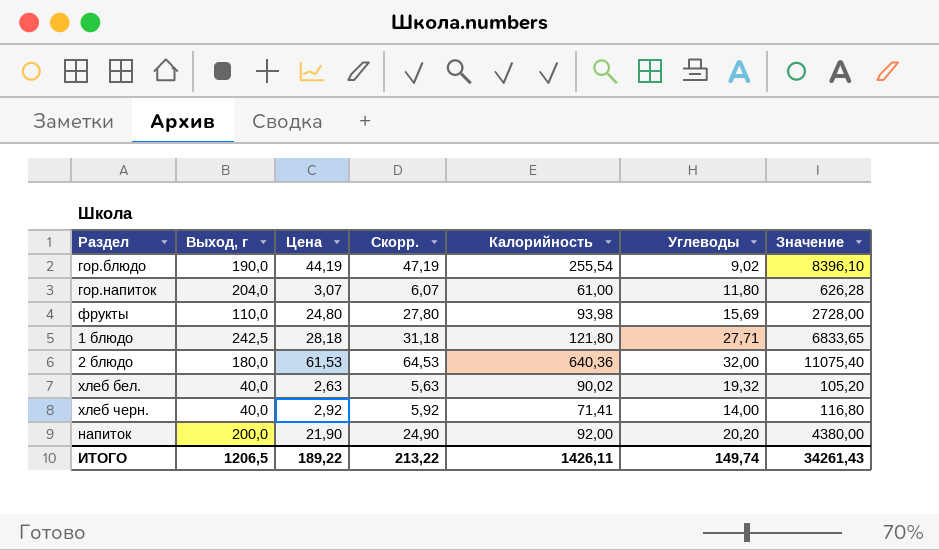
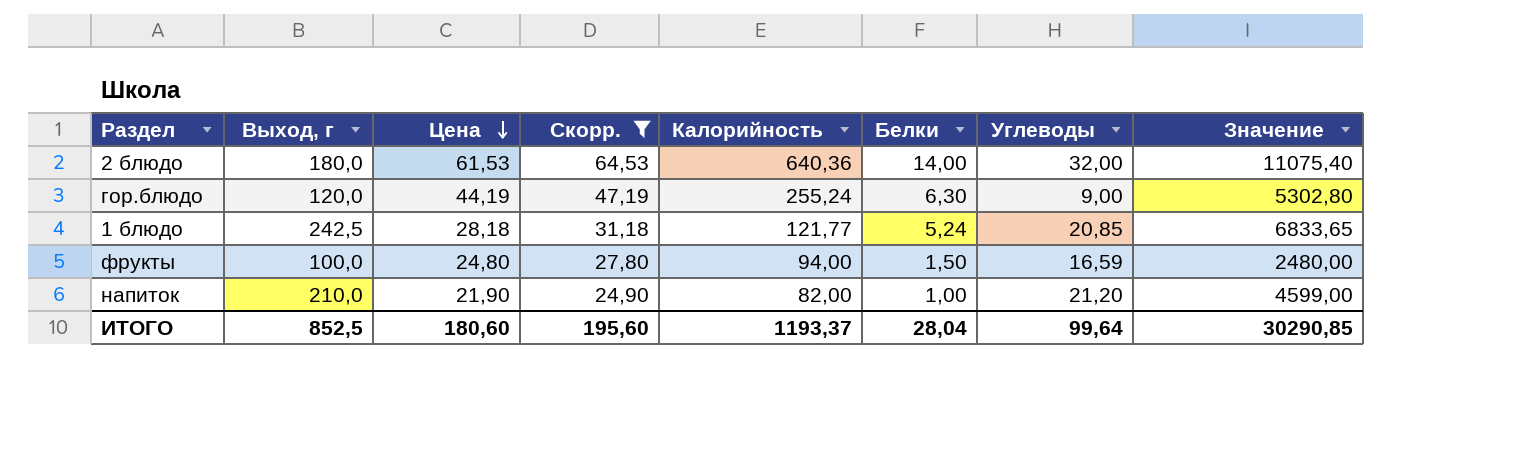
filter: none -> Скорр. >= 24,90
row order: none -> Цена descending
column Белки | position: none -> 6
гор.блюдо | Выход, г: 190,0 -> 120,0
гор.блюдо | Калорийность: 255,54 -> 255,24
гор.блюдо | Углеводы: 9,02 -> 9,00
гор.блюдо | Значение: 8396,10 -> 5302,80
1 блюдо | Калорийность: 121,80 -> 121,77
1 блюдо | Углеводы: 27,71 -> 20,85
фрукты | Выход, г: 110,0 -> 100,0
фрукты | Калорийность: 93,98 -> 94,00
фрукты | Углеводы: 15,69 -> 16,59
фрукты | Значение: 2728,00 -> 2480,00
напиток | Выход, г: 200,0 -> 210,0
напиток | Калорийность: 92,00 -> 82,00
напиток | Углеводы: 20,20 -> 21,20
напиток | Значение: 4380,00 -> 4599,00
ИТОГО | Выход, г: 1206,5 -> 852,5
ИТОГО | Цена: 189,22 -> 180,60
ИТОГО | Скорр.: 213,22 -> 195,60
ИТОГО | Калорийность: 1426,11 -> 1193,37
ИТОГО | Углеводы: 149,74 -> 99,64
ИТОГО | Значение: 34261,43 -> 30290,85

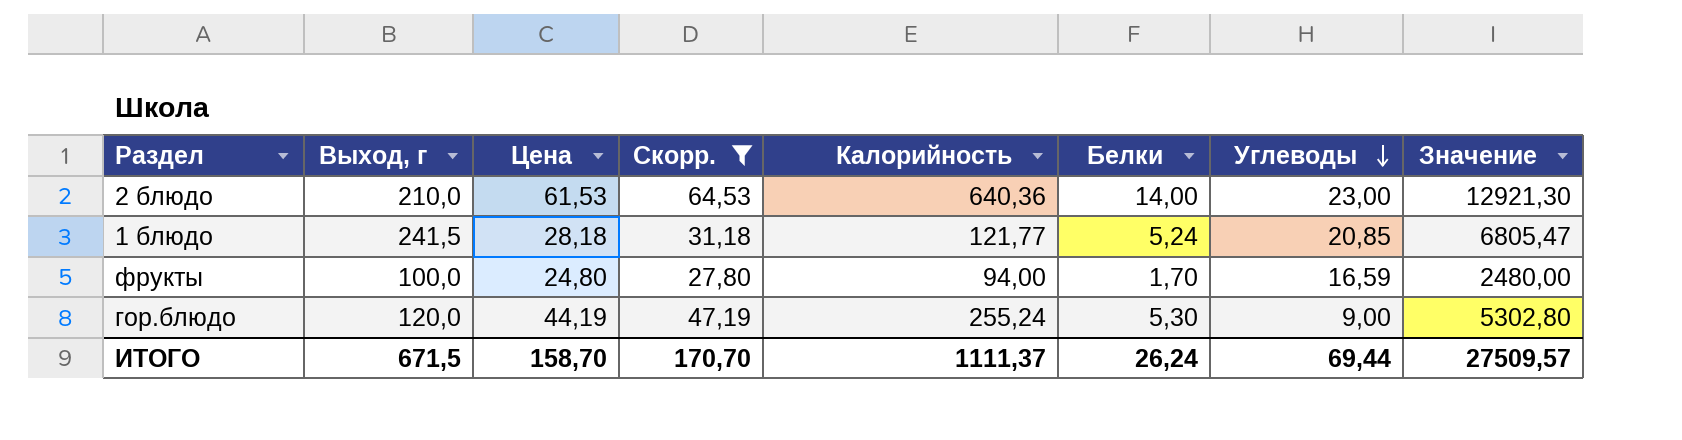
row order: Цена descending -> Углеводы descending
row напиток: 210,0 | 21,90 | 24,90 | 82,00 | 1,00 | 21,20 | 4599,00 -> none
2 блюдо | Выход, г: 180,0 -> 210,0
2 блюдо | Углеводы: 32,00 -> 23,00
2 блюдо | Значение: 11075,40 -> 12921,30
1 блюдо | Выход, г: 242,5 -> 241,5
1 блюдо | Значение: 6833,65 -> 6805,47
фрукты | Белки: 1,50 -> 1,70
гор.блюдо | Белки: 6,30 -> 5,30
ИТОГО | Выход, г: 852,5 -> 671,5
ИТОГО | Цена: 180,60 -> 158,70
ИТОГО | Скорр.: 195,60 -> 170,70
ИТОГО | Калорийность: 1193,37 -> 1111,37
ИТОГО | Белки: 28,04 -> 26,24
ИТОГО | Углеводы: 99,64 -> 69,44
ИТОГО | Значение: 30290,85 -> 27509,57

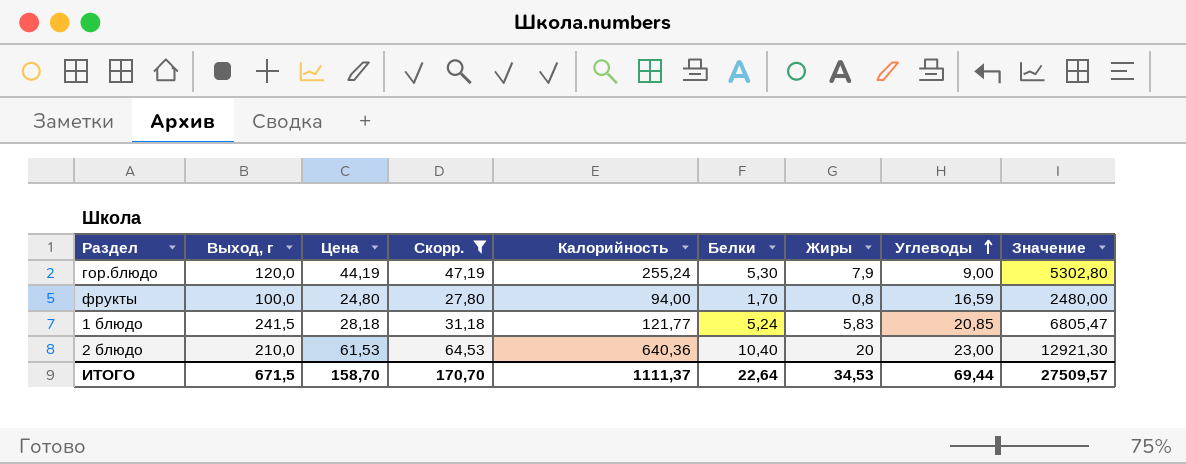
row order: Углеводы descending -> Углеводы ascending
column Жиры | position: none -> 7
2 блюдо | Белки: 14,00 -> 10,40
ИТОГО | Белки: 26,24 -> 22,64

